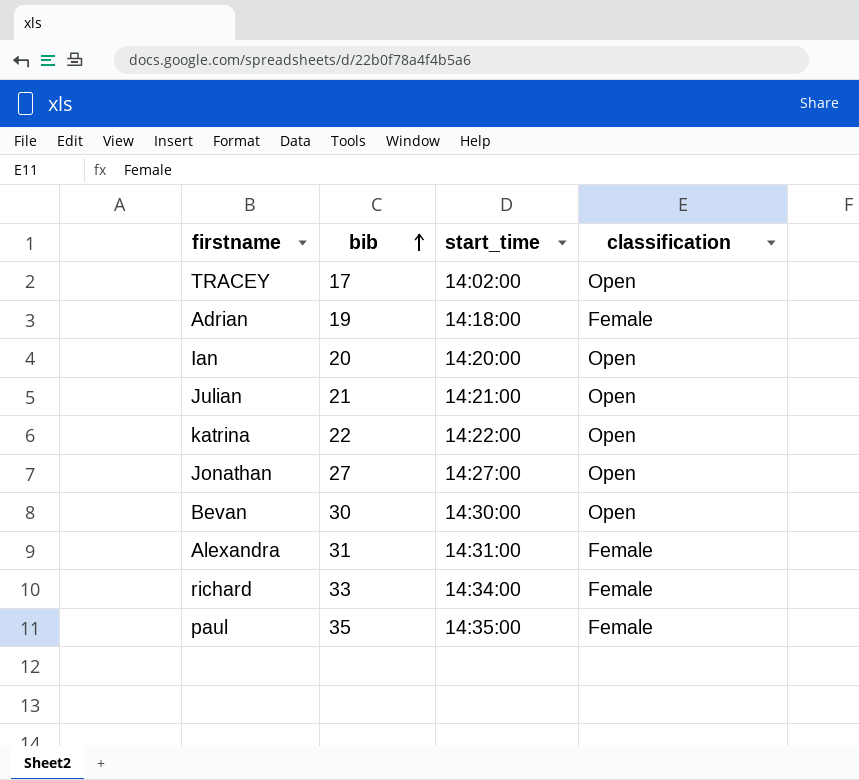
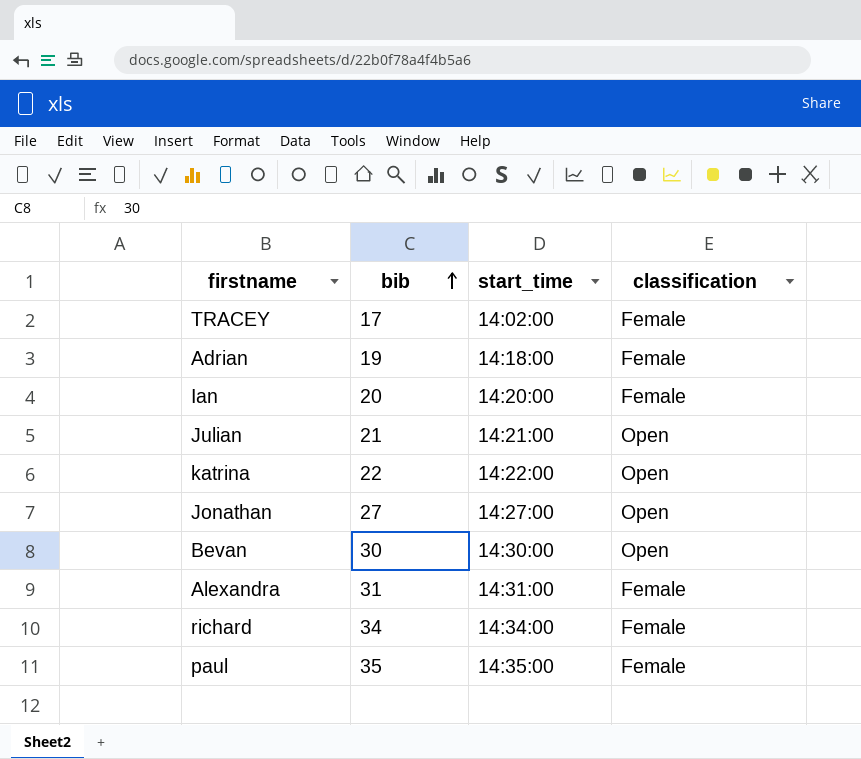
TRACEY | classification: Open -> Female
Ian | classification: Open -> Female
richard | bib: 33 -> 34

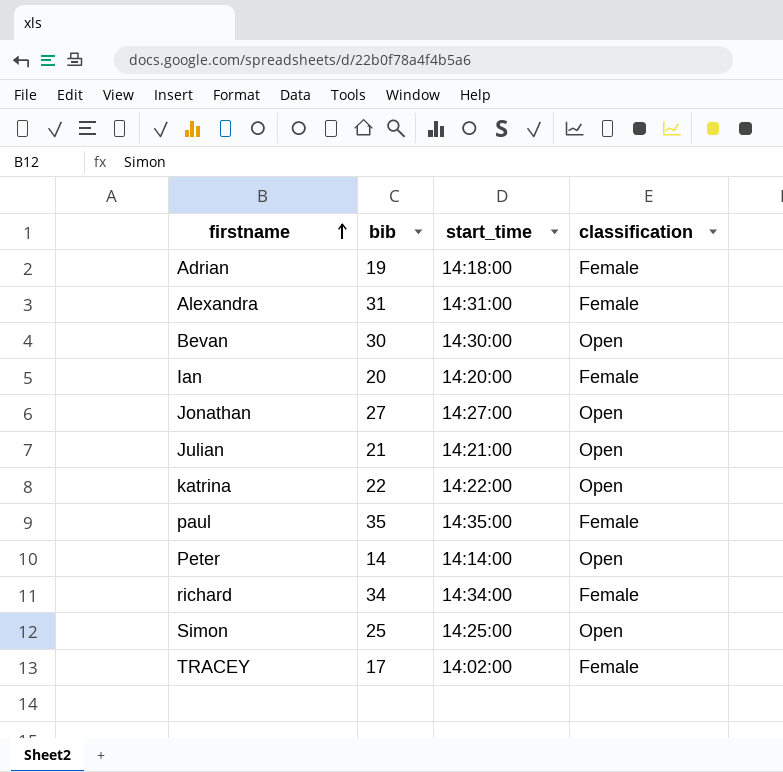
row order: bib ascending -> firstname ascending
row Peter: none -> 14 | 14:14:00 | Open
row Simon: none -> 25 | 14:25:00 | Open

